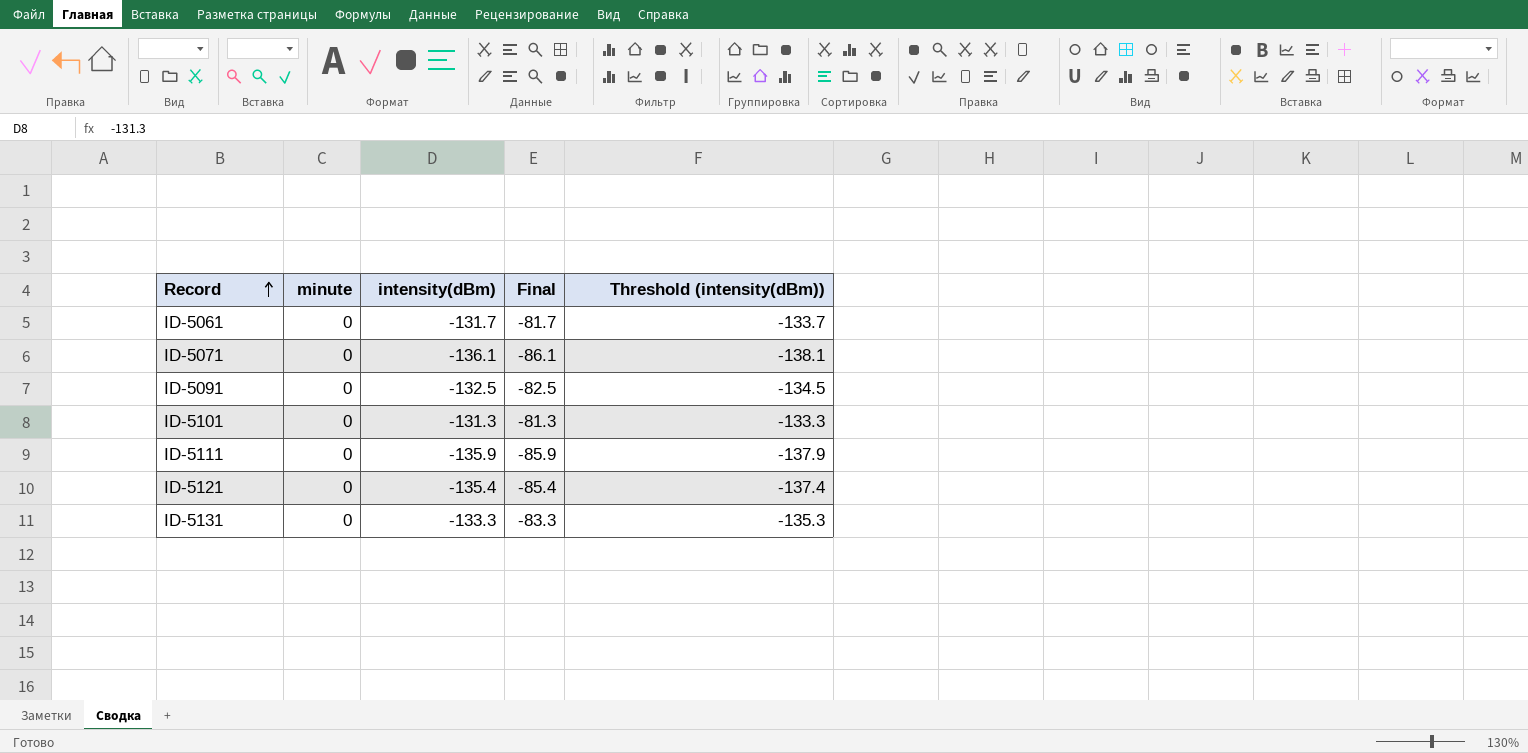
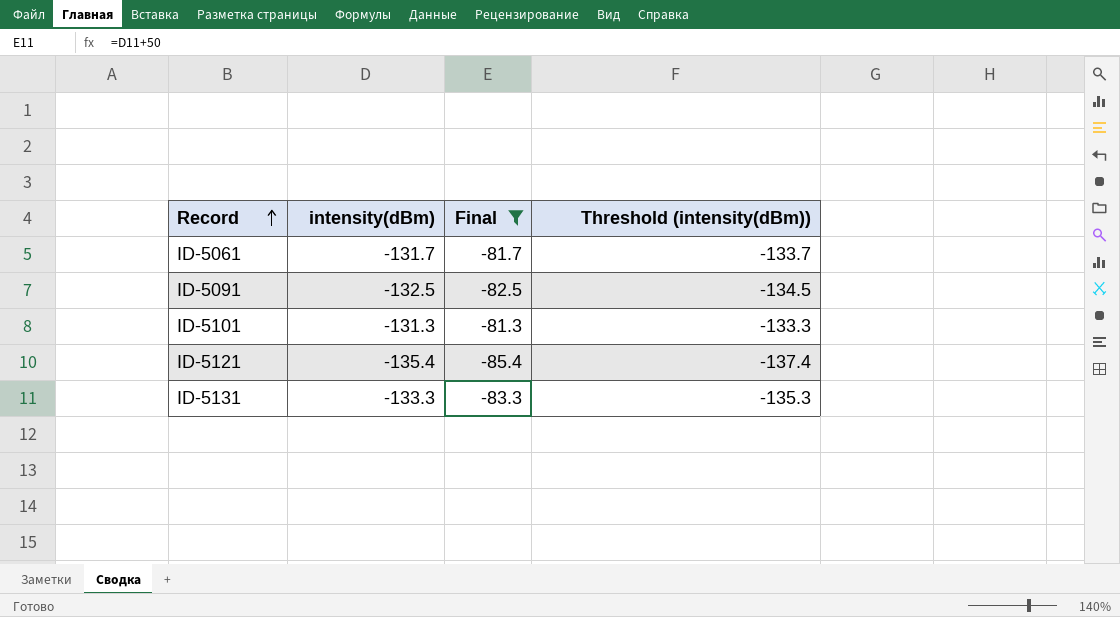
filter: none -> Final >= -85.4
column minute | position: 2 -> none

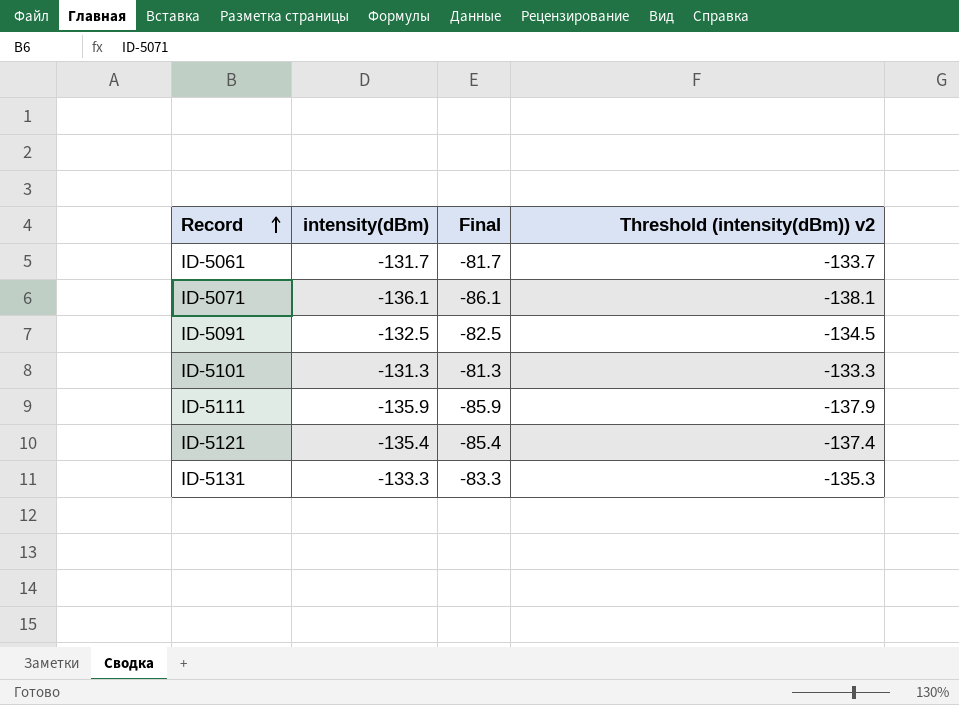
filter: Final >= -85.4 -> none
column name: Threshold (intensity(dBm)) -> Threshold (intensity(dBm)) v2

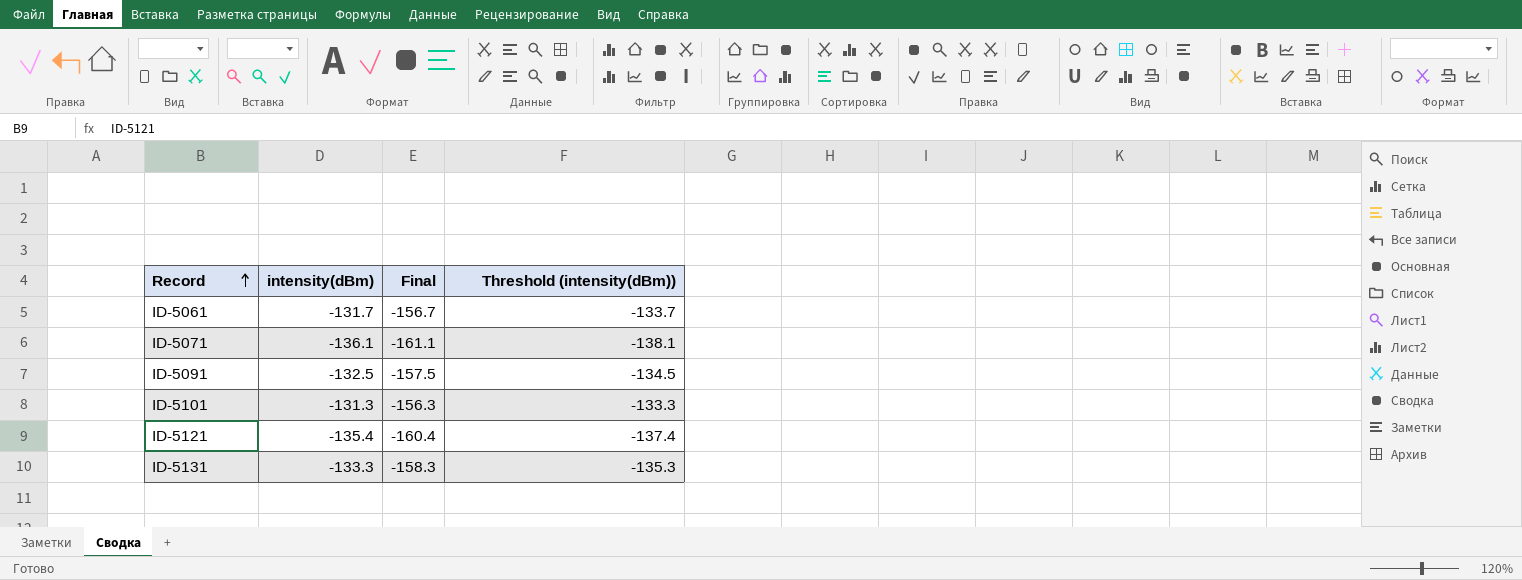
column Final | formula: [intensity(dBm)] + 50 -> [intensity(dBm)] - 25
column name: Threshold (intensity(dBm)) v2 -> Threshold (intensity(dBm))
row ID-5111: -135.9 | -85.9 | -137.9 -> none

